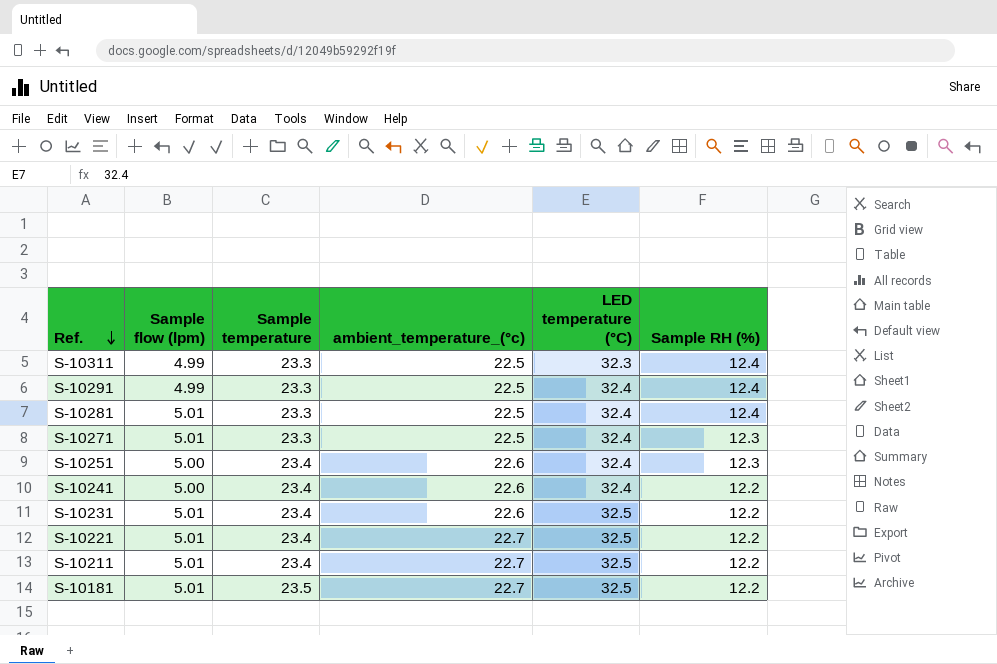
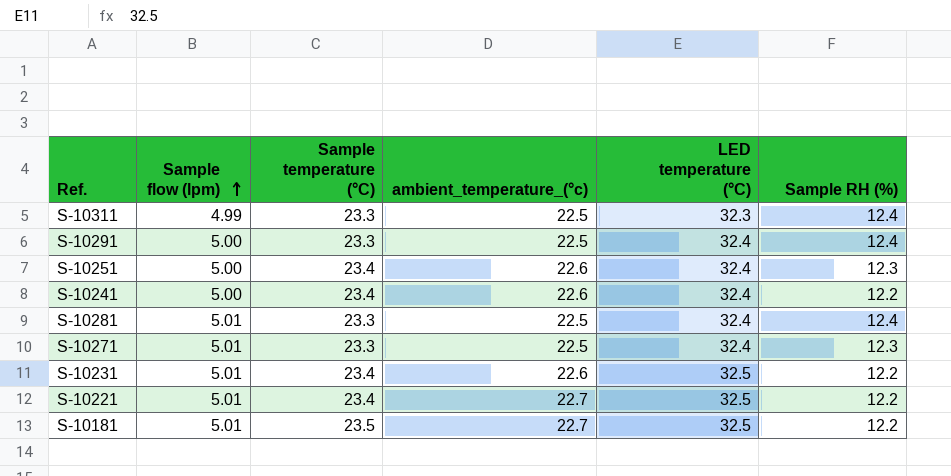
row order: Ref. descending -> Sample flow (lpm) ascending
column name: Sample temperature -> Sample temperature (°C)
row S-10211: 5.01 | 23.4 | 22.7 | 32.5 | 12.2 -> none
S-10291 | Sample flow (lpm): 4.99 -> 5.00

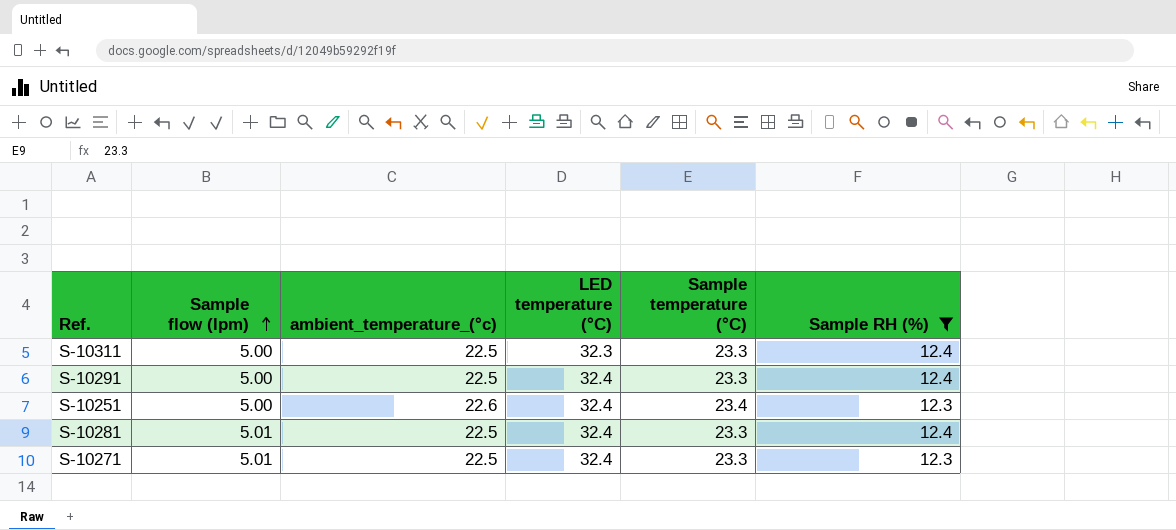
filter: none -> Sample RH (%) != 12.2
column Sample temperature (°C) | position: 3 -> 5
S-10311 | Sample flow (lpm): 4.99 -> 5.00

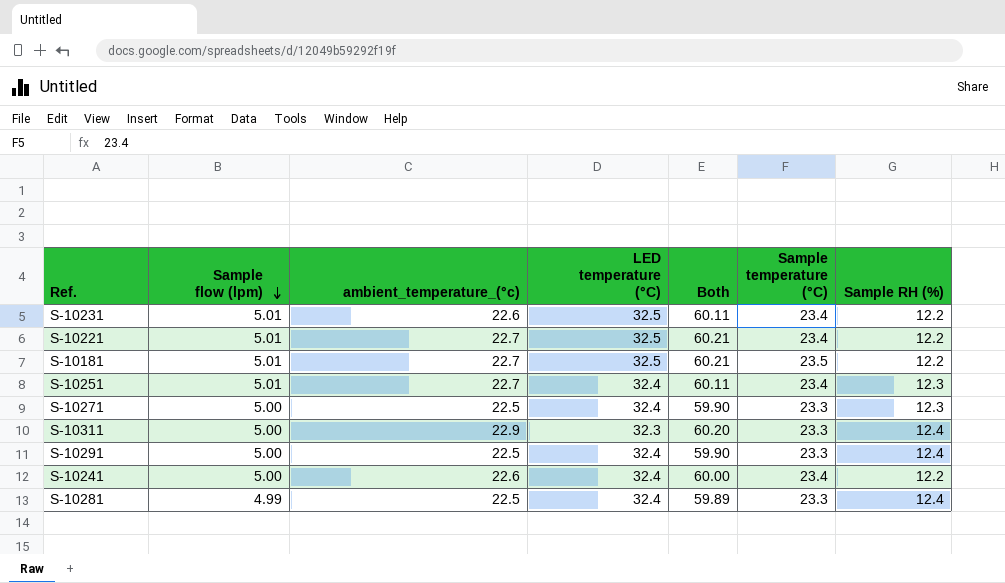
filter: Sample RH (%) != 12.2 -> none
row order: Sample flow (lpm) ascending -> Sample flow (lpm) descending
column Both | formula: none -> [Sample flow (lpm)] + [ambient_temperature_(°c)] + [LED temperature (°C)]
S-10251 | Sample flow (lpm): 5.00 -> 5.01
S-10251 | ambient_temperature_(°c): 22.6 -> 22.7
S-10271 | Sample flow (lpm): 5.01 -> 5.00
S-10311 | ambient_temperature_(°c): 22.5 -> 22.9
S-10281 | Sample flow (lpm): 5.01 -> 4.99

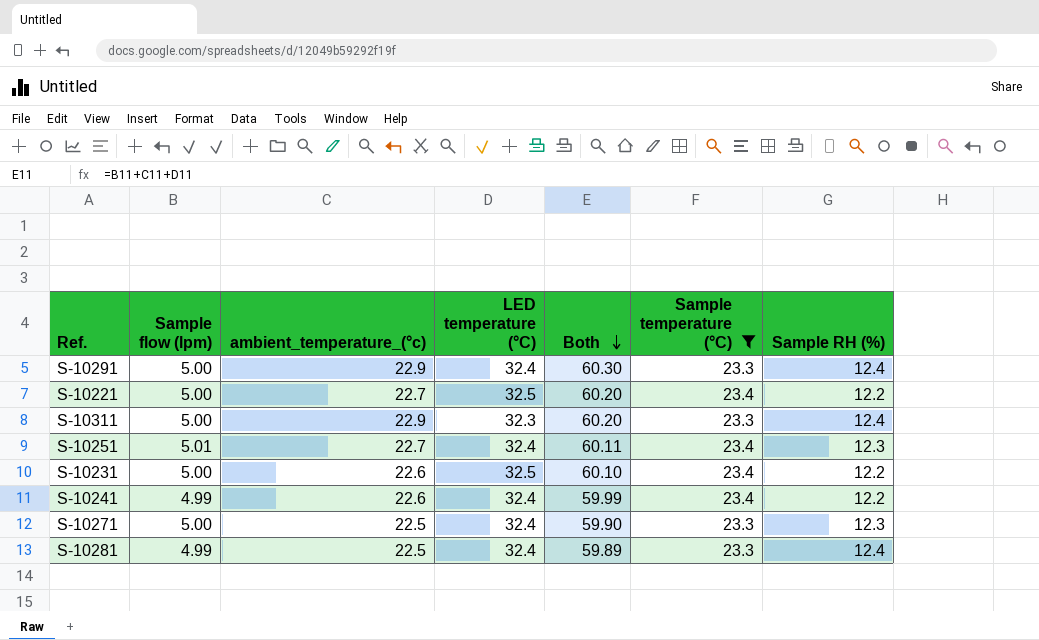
filter: none -> Sample temperature (°C) != 23.5
row order: Sample flow (lpm) descending -> Both descending
S-10291 | ambient_temperature_(°c): 22.5 -> 22.9
S-10291 | Both: 59.90 -> 60.30
S-10221 | Sample flow (lpm): 5.01 -> 5.00
S-10221 | Both: 60.21 -> 60.20
S-10231 | Sample flow (lpm): 5.01 -> 5.00
S-10231 | Both: 60.11 -> 60.10
S-10241 | Sample flow (lpm): 5.00 -> 4.99
S-10241 | Both: 60.00 -> 59.99

